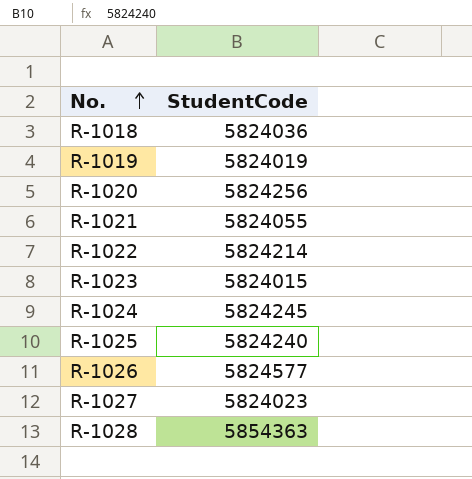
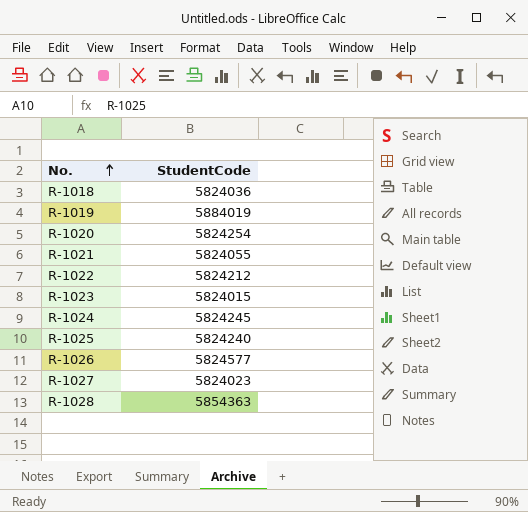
R-1019 | StudentCode: 5824019 -> 5884019
R-1020 | StudentCode: 5824256 -> 5824254
R-1022 | StudentCode: 5824214 -> 5824212

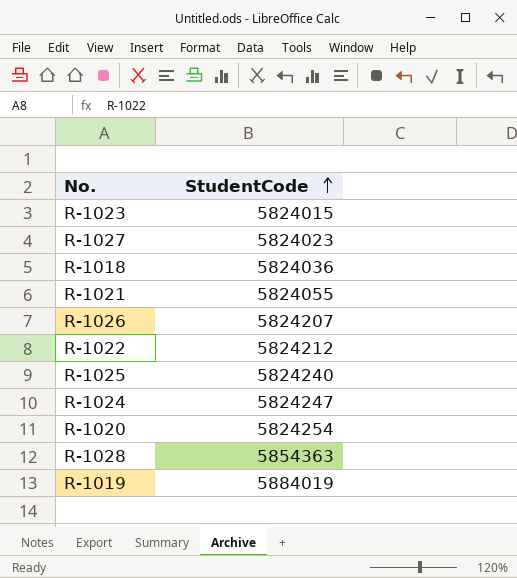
row order: No. ascending -> StudentCode ascending
R-1026 | StudentCode: 5824577 -> 5824207
R-1024 | StudentCode: 5824245 -> 5824247

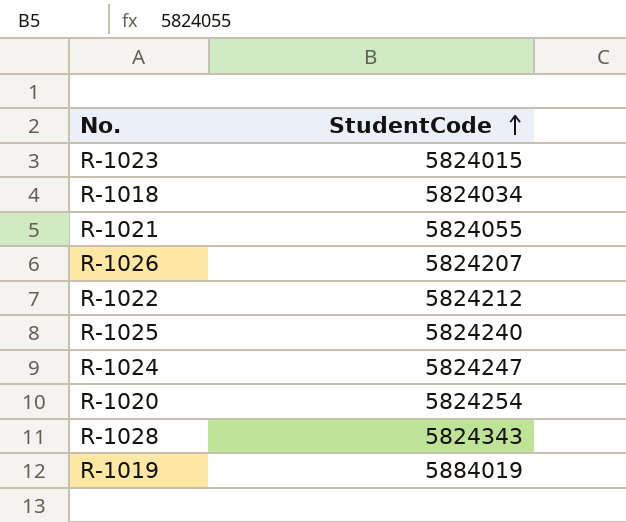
row R-1027: 5824023 -> none
R-1018 | StudentCode: 5824036 -> 5824034
R-1028 | StudentCode: 5854363 -> 5824343

